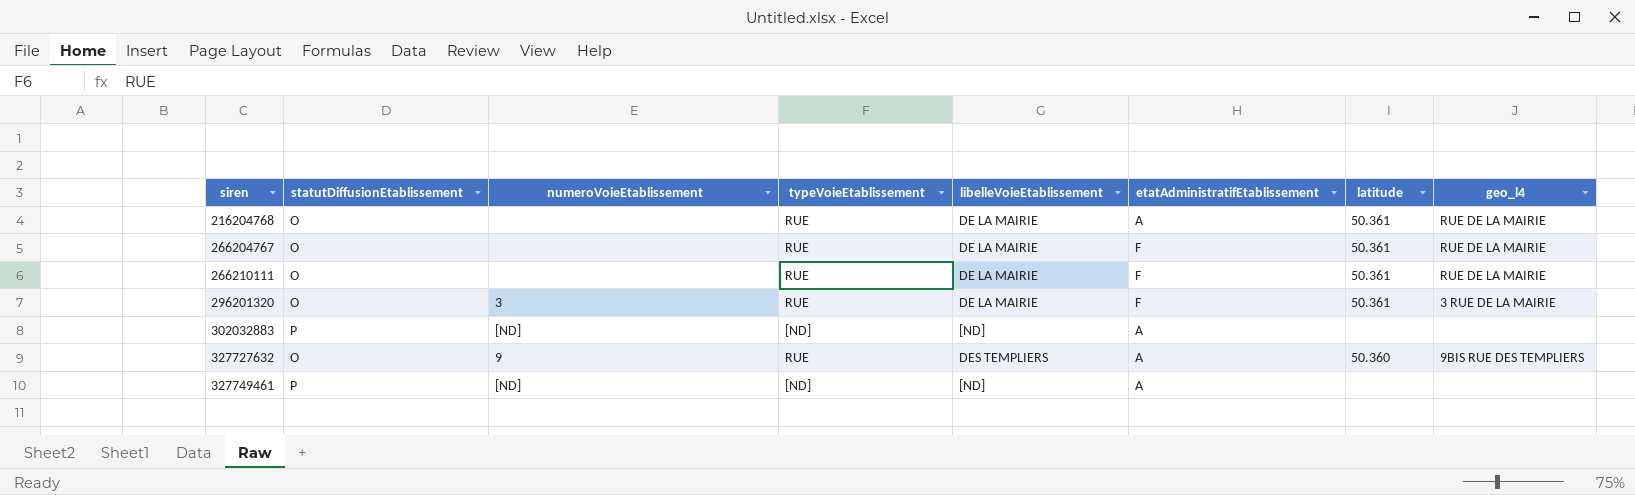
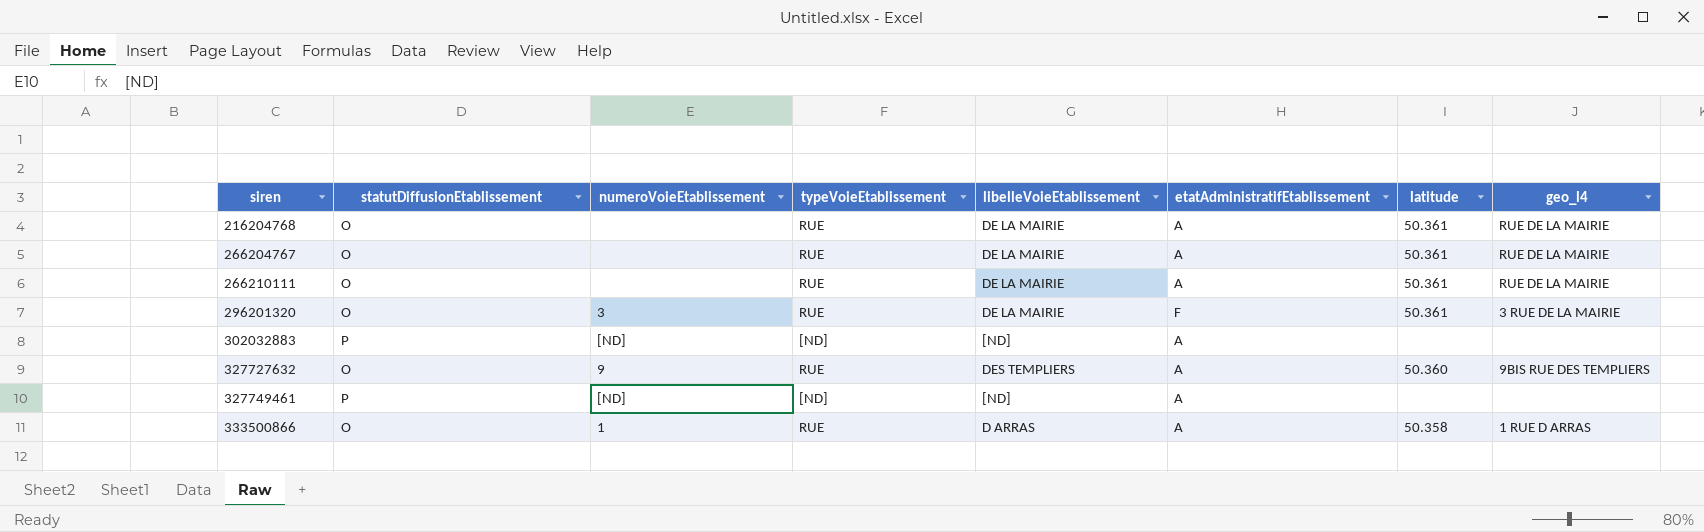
266204767 | etatAdministratifEtablissement: F -> A
266210111 | etatAdministratifEtablissement: F -> A
row 333500866: none -> O | 1 | RUE | D ARRAS | A | 50.358 | 1 RUE D ARRAS

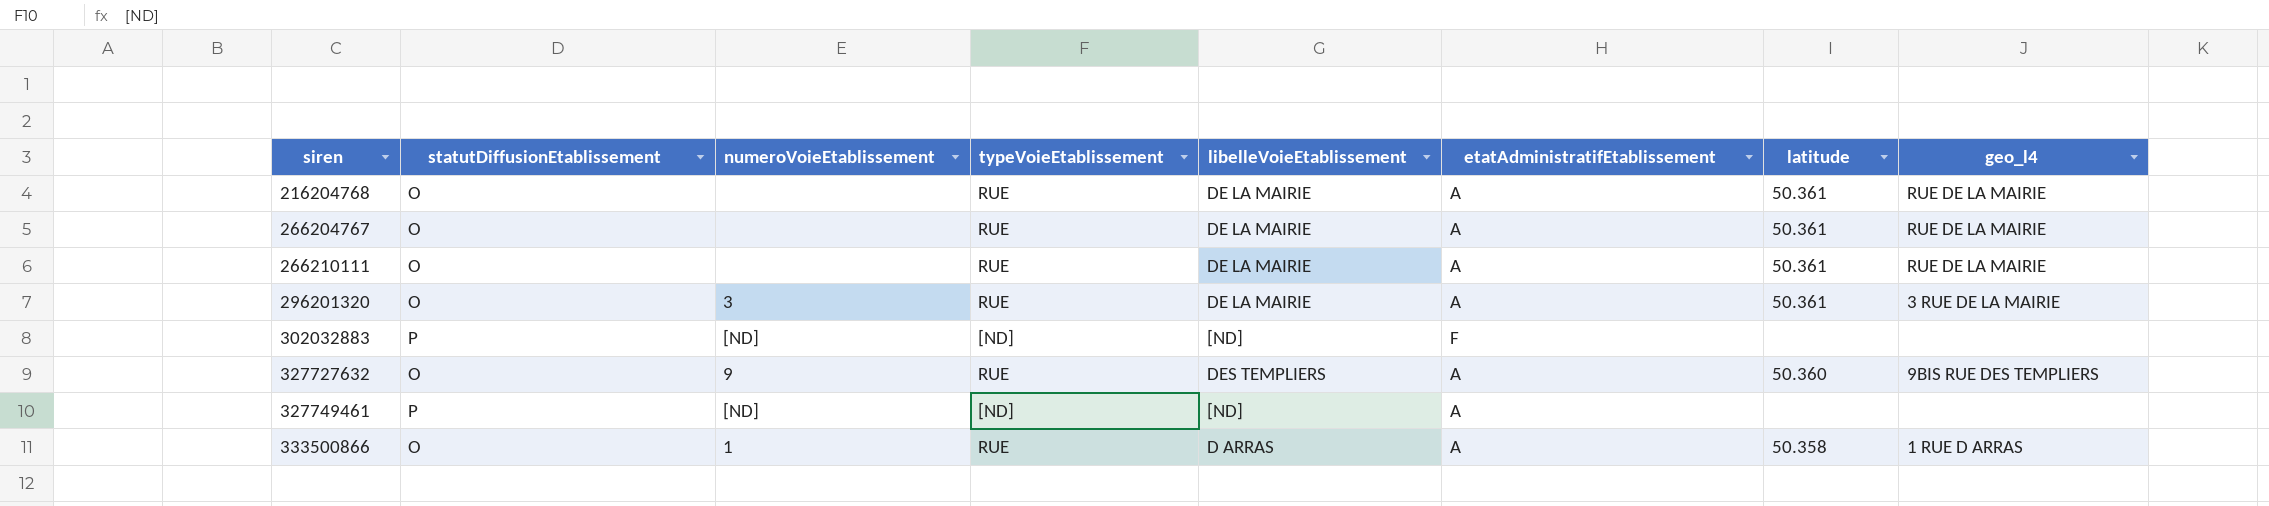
296201320 | etatAdministratifEtablissement: F -> A
302032883 | etatAdministratifEtablissement: A -> F

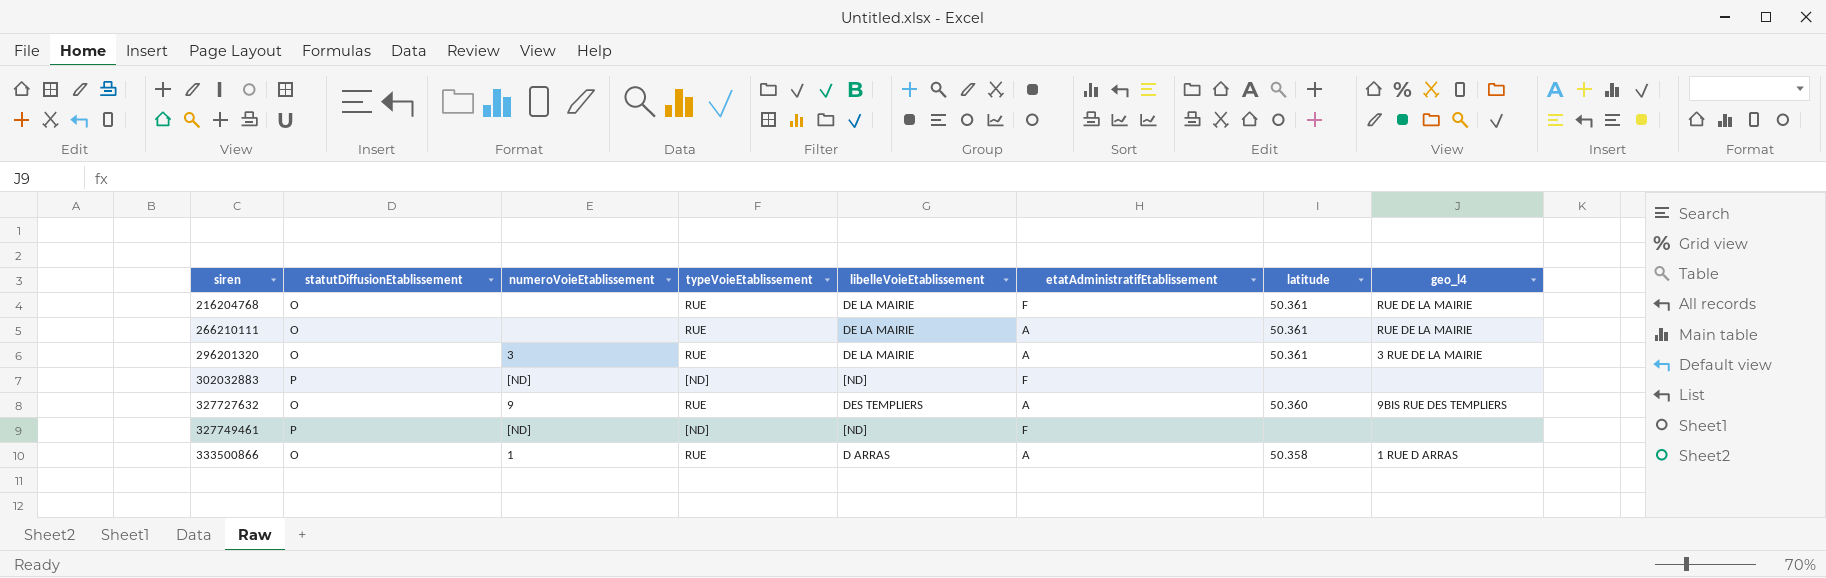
row 266204767: O | none | RUE | DE LA MAIRIE | A | 50.361 | RUE DE LA MAIRIE -> none
216204768 | etatAdministratifEtablissement: A -> F
327749461 | etatAdministratifEtablissement: A -> F

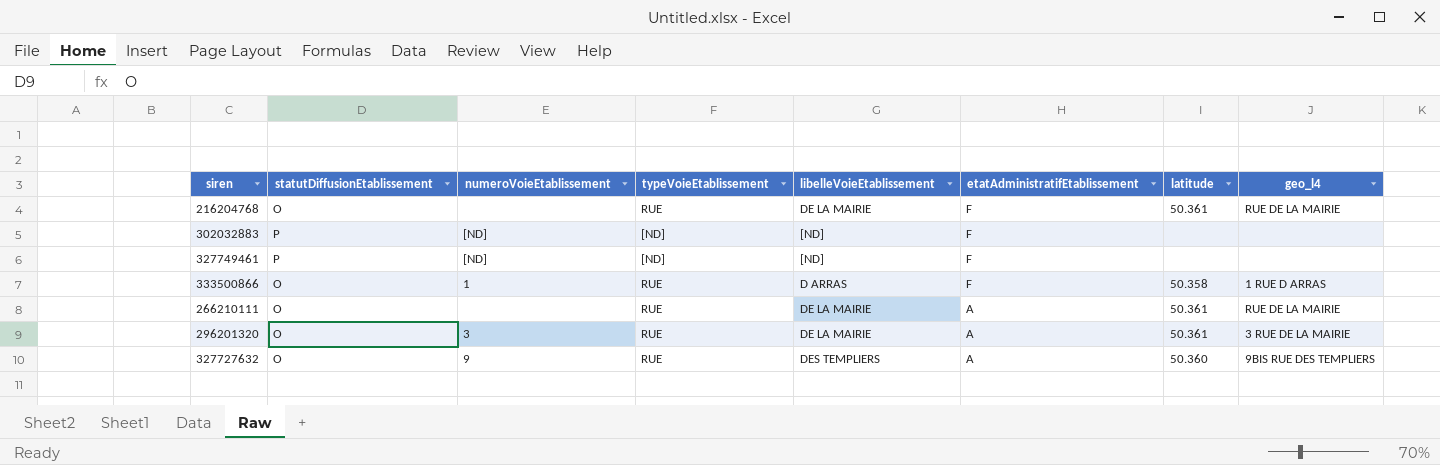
row order: siren ascending -> etatAdministratifEtablissement descending
333500866 | etatAdministratifEtablissement: A -> F

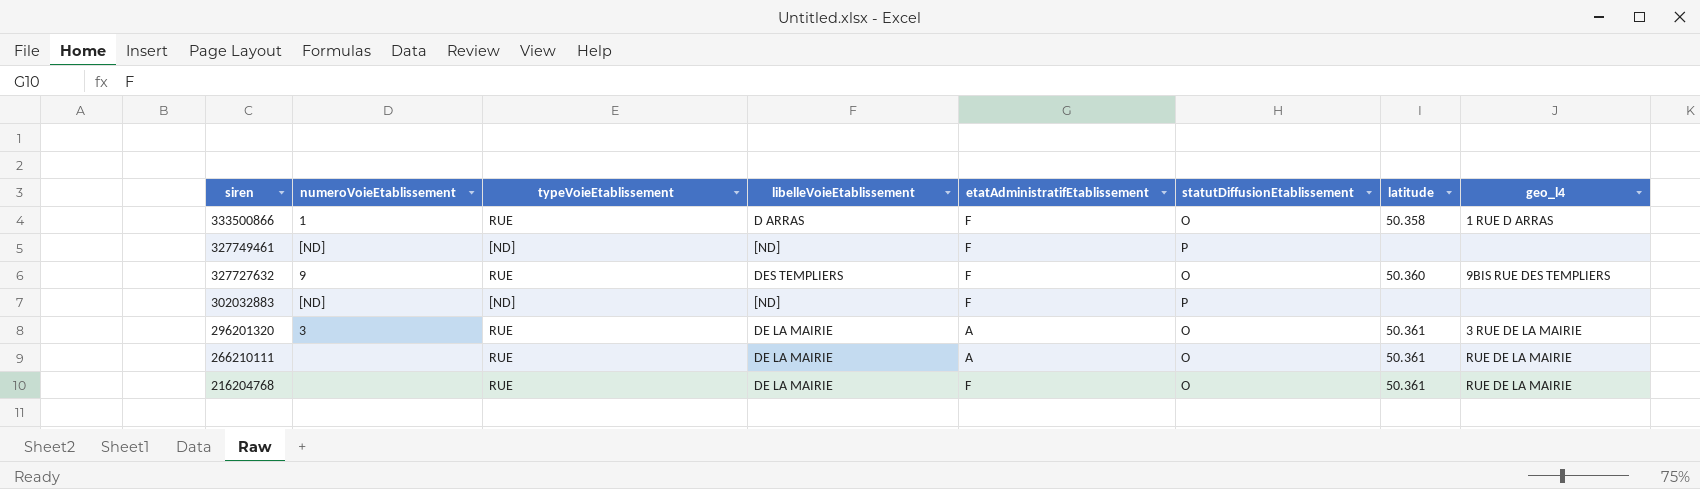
row order: etatAdministratifEtablissement descending -> siren descending
column statutDiffusionEtablissement | position: 2 -> 6
327727632 | etatAdministratifEtablissement: A -> F

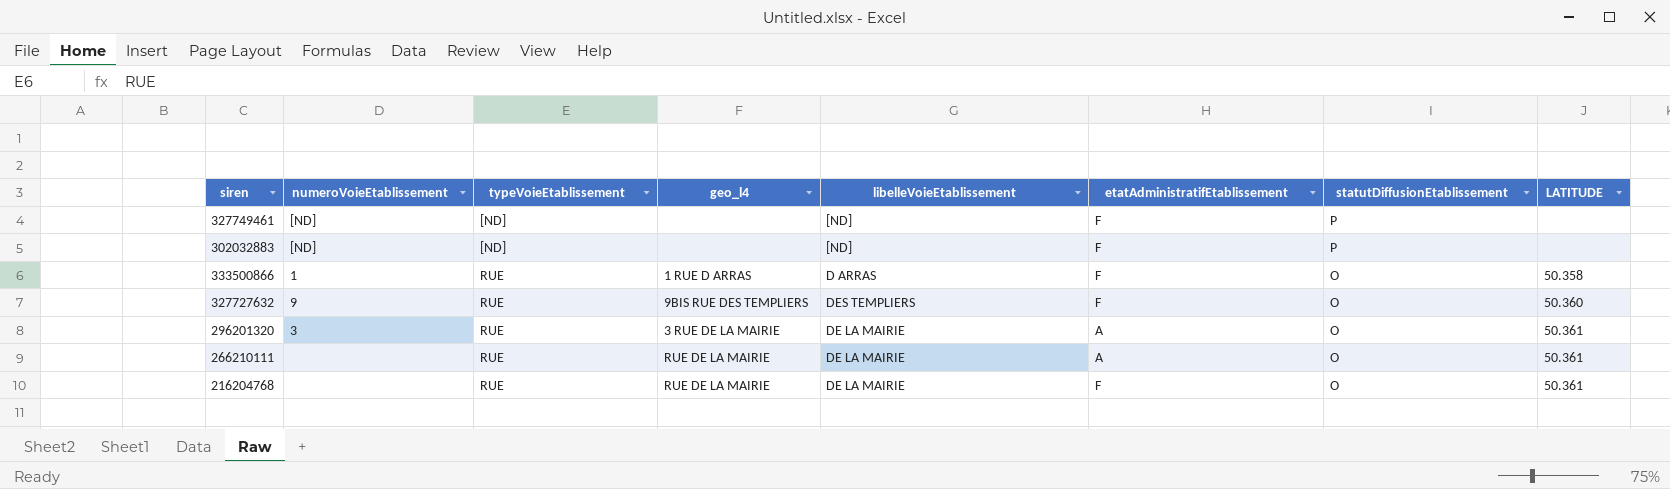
row order: siren descending -> typeVoieEtablissement ascending
column geo_l4 | position: 8 -> 4
column name: latitude -> LATITUDE

